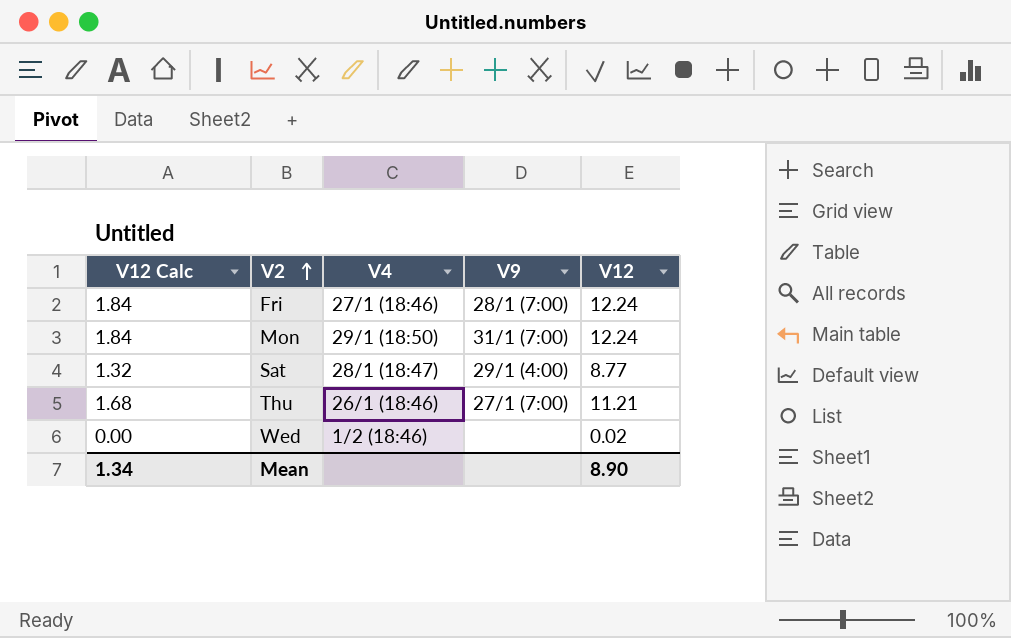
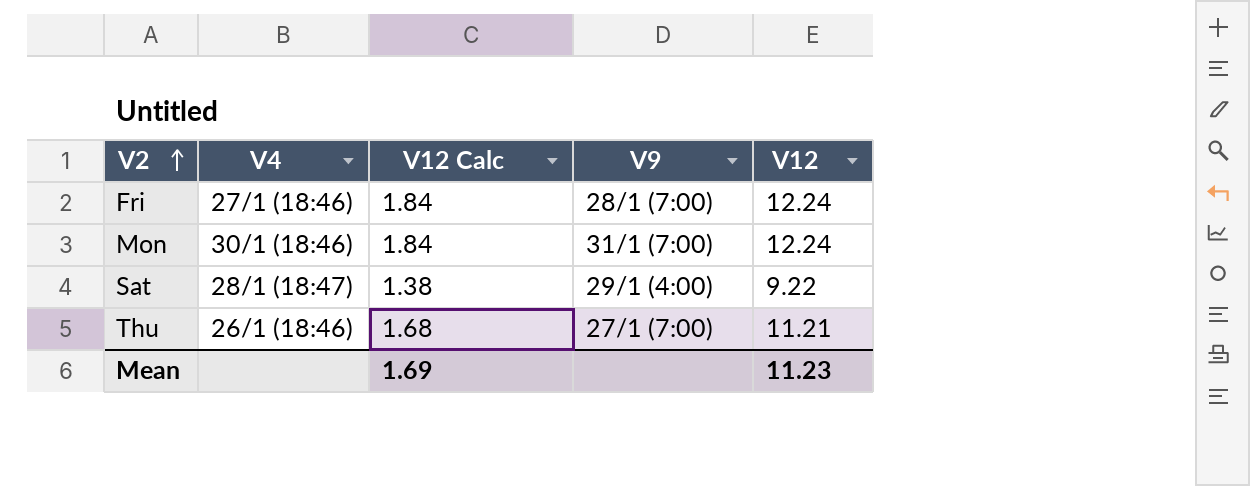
column V12 Calc | position: 1 -> 3
row Wed: 0.00 | 1/2 (18:46) | none | 0.02 -> none
Mon | V4: 29/1 (18:50) -> 30/1 (18:46)
Sat | V12 Calc: 1.32 -> 1.38
Sat | V12: 8.77 -> 9.22
Mean | V12 Calc: 1.34 -> 1.69
Mean | V12: 8.90 -> 11.23

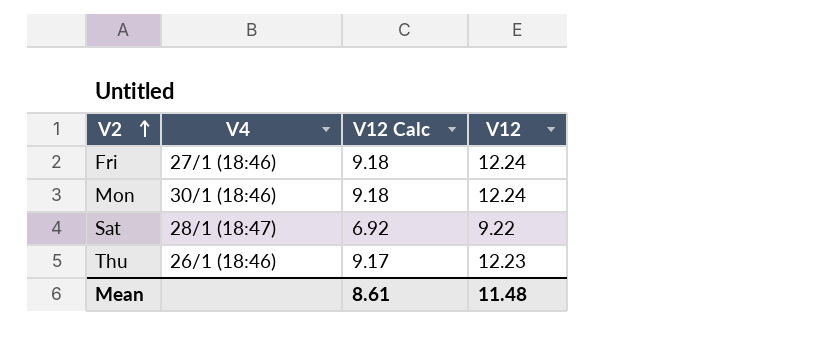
column V9 | position: 4 -> none
column V12 Calc | formula: [V12] * 0.15 -> [V12] * 0.75
Thu | V12: 11.21 -> 12.23
Mean | V12 Calc: 1.69 -> 8.61
Mean | V12: 11.23 -> 11.48

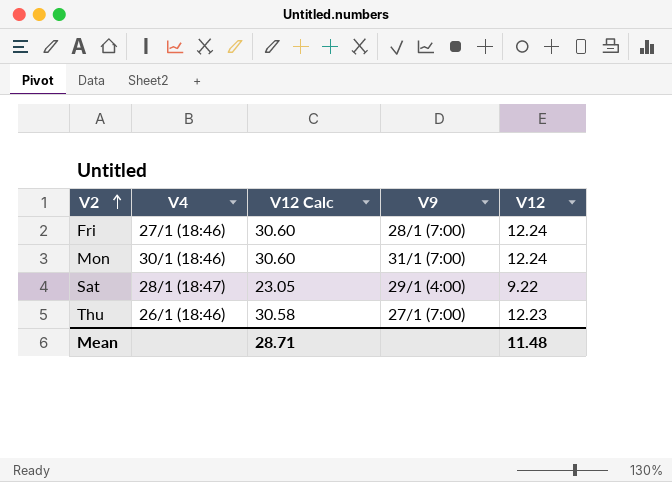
column V12 Calc | formula: [V12] * 0.75 -> [V12] * 2.5
column V9 | position: none -> 4
Mean | V12 Calc: 8.61 -> 28.71

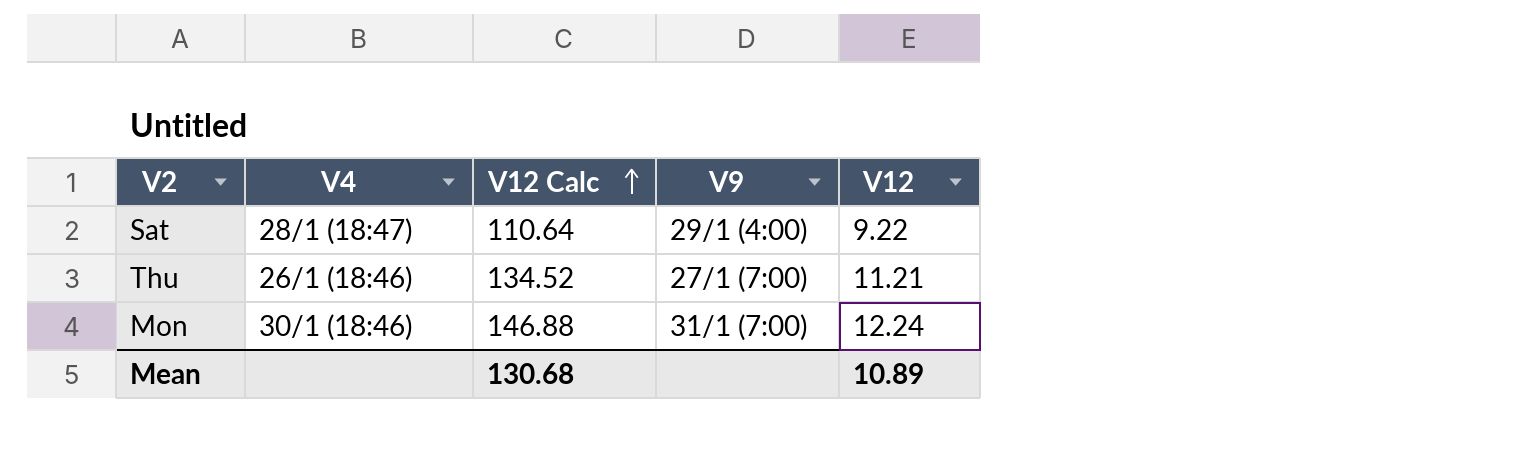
row order: V2 ascending -> V12 Calc ascending
column V12 Calc | formula: [V12] * 2.5 -> [V12] * 12
row Fri: 27/1 (18:46) | 30.60 | 28/1 (7:00) | 12.24 -> none
Thu | V12: 12.23 -> 11.21
Mean | V12 Calc: 28.71 -> 130.68
Mean | V12: 11.48 -> 10.89

